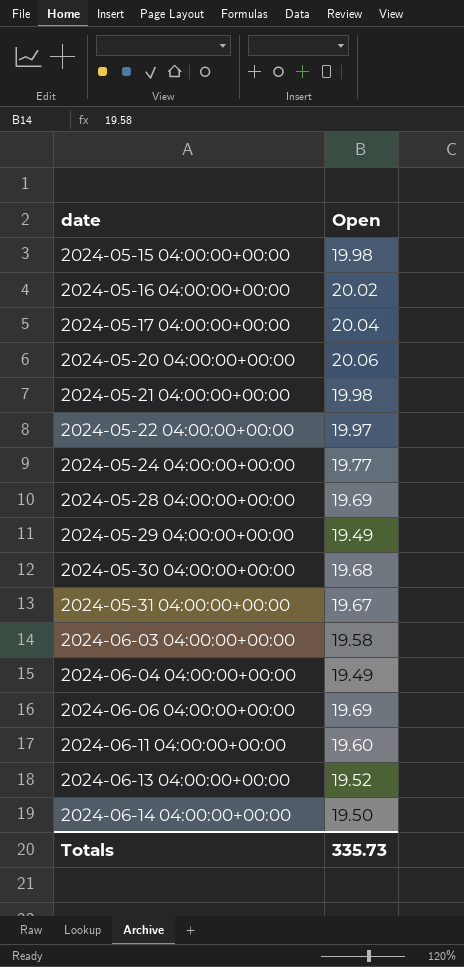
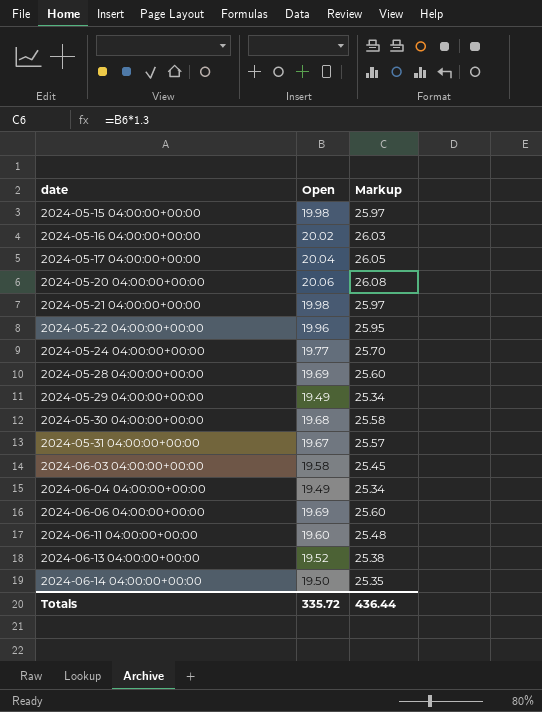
column Markup | formula: none -> [Open] * 1.3
2024-05-22 04:00:00+00:00 | Open: 19.97 -> 19.96
Totals | Open: 335.73 -> 335.72

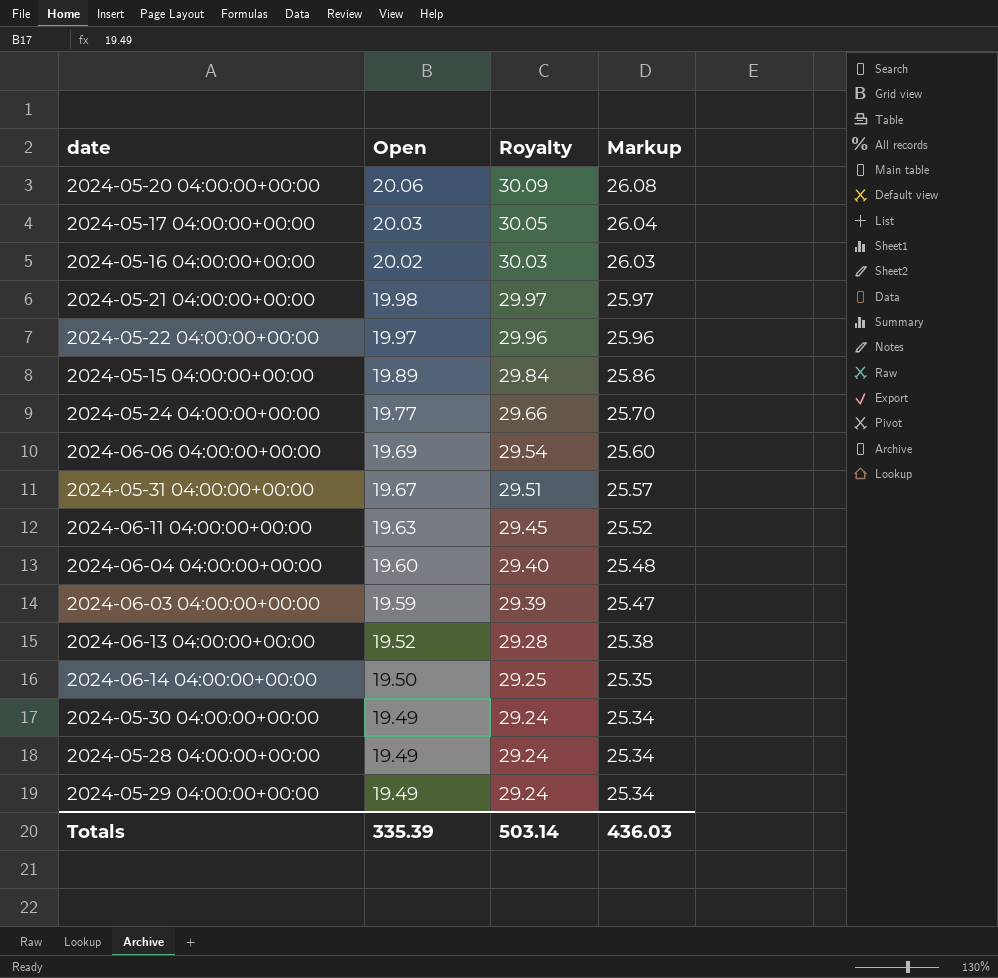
row order: date ascending -> Open descending
column Royalty | formula: none -> [Open] * 1.5
2024-05-17 04:00:00+00:00 | Open: 20.04 -> 20.03
2024-05-17 04:00:00+00:00 | Markup: 26.05 -> 26.04
2024-05-22 04:00:00+00:00 | Open: 19.96 -> 19.97
2024-05-22 04:00:00+00:00 | Markup: 25.95 -> 25.96
2024-05-15 04:00:00+00:00 | Open: 19.98 -> 19.89
2024-05-15 04:00:00+00:00 | Markup: 25.97 -> 25.86
2024-06-11 04:00:00+00:00 | Open: 19.60 -> 19.63
2024-06-11 04:00:00+00:00 | Markup: 25.48 -> 25.52
2024-06-04 04:00:00+00:00 | Open: 19.49 -> 19.60
2024-06-04 04:00:00+00:00 | Markup: 25.34 -> 25.48
2024-06-03 04:00:00+00:00 | Open: 19.58 -> 19.59
2024-06-03 04:00:00+00:00 | Markup: 25.45 -> 25.47
2024-05-30 04:00:00+00:00 | Open: 19.68 -> 19.49
2024-05-30 04:00:00+00:00 | Markup: 25.58 -> 25.34
2024-05-28 04:00:00+00:00 | Open: 19.69 -> 19.49
2024-05-28 04:00:00+00:00 | Markup: 25.60 -> 25.34
Totals | Open: 335.72 -> 335.39
Totals | Markup: 436.44 -> 436.03

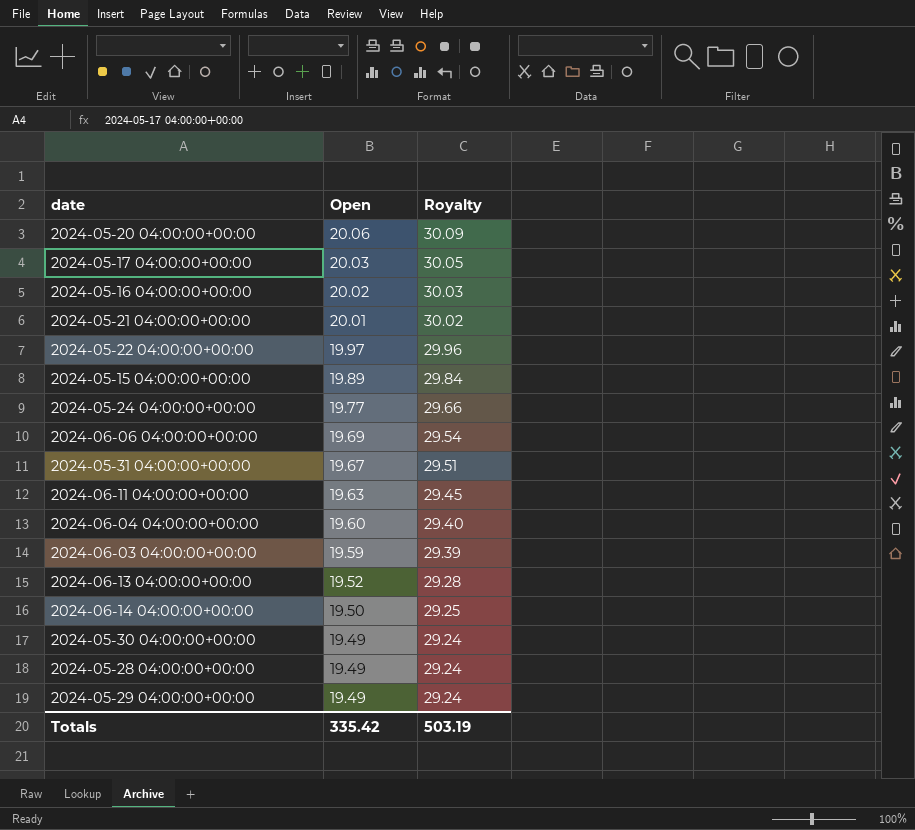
column Markup | formula: [Open] * 1.3 -> none
2024-05-21 04:00:00+00:00 | Open: 19.98 -> 20.01
2024-05-21 04:00:00+00:00 | Royalty: 29.97 -> 30.02
Totals | Open: 335.39 -> 335.42
Totals | Royalty: 503.14 -> 503.19

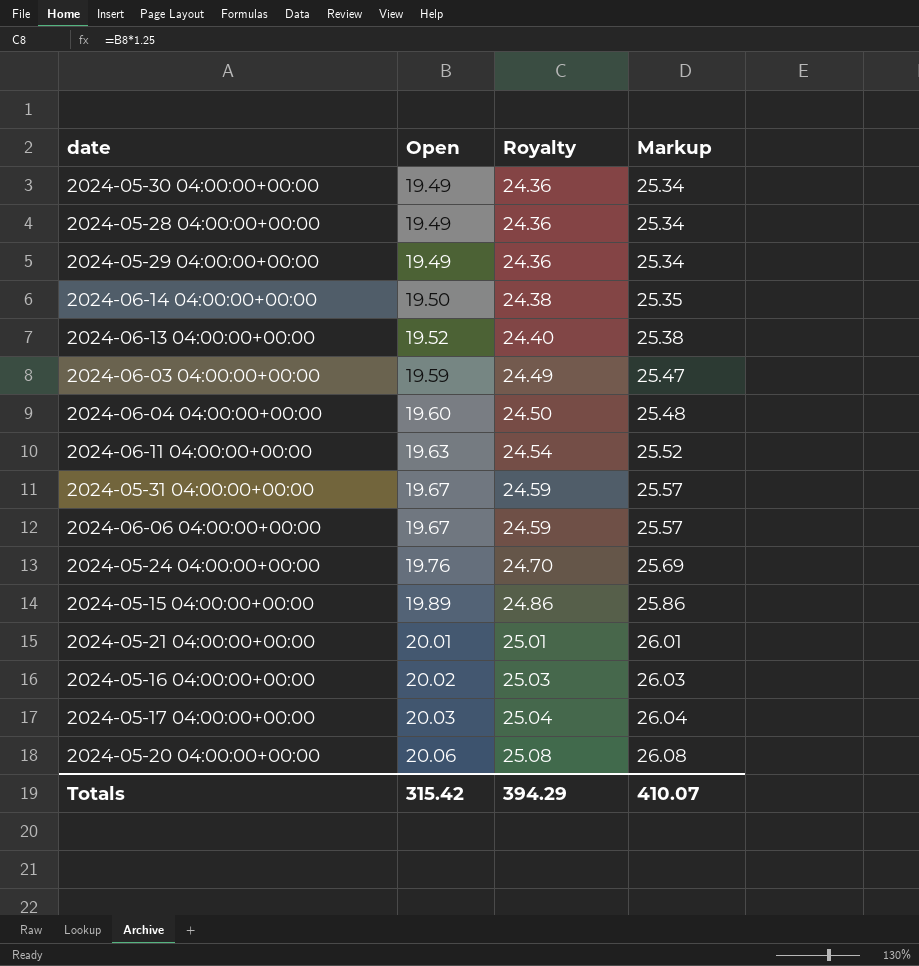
row order: Open descending -> Open ascending
column Royalty | formula: [Open] * 1.5 -> [Open] * 1.25
column Markup | formula: none -> [Open] * 1.3
row 2024-05-22 04:00:00+00:00: 19.97 | 29.96 -> none
2024-06-06 04:00:00+00:00 | Open: 19.69 -> 19.67
2024-05-24 04:00:00+00:00 | Open: 19.77 -> 19.76
Totals | Open: 335.42 -> 315.42
Totals | Royalty: 503.19 -> 394.29

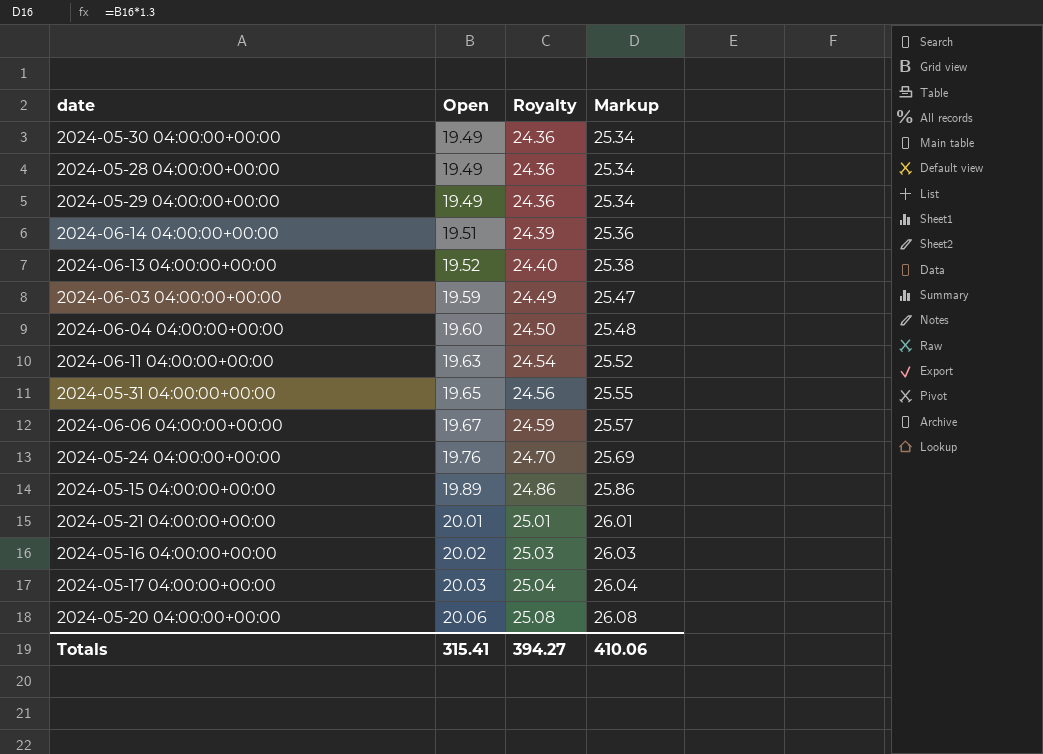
2024-06-14 04:00:00+00:00 | Open: 19.50 -> 19.51
2024-06-14 04:00:00+00:00 | Royalty: 24.38 -> 24.39
2024-06-14 04:00:00+00:00 | Markup: 25.35 -> 25.36
2024-05-31 04:00:00+00:00 | Open: 19.67 -> 19.65
2024-05-31 04:00:00+00:00 | Royalty: 24.59 -> 24.56
2024-05-31 04:00:00+00:00 | Markup: 25.57 -> 25.55
Totals | Open: 315.42 -> 315.41
Totals | Royalty: 394.29 -> 394.27
Totals | Markup: 410.07 -> 410.06

